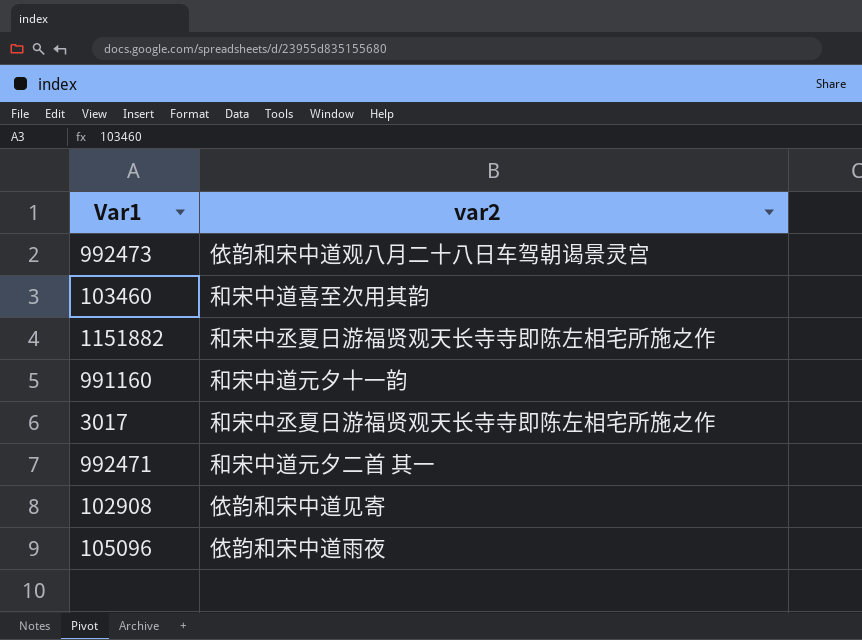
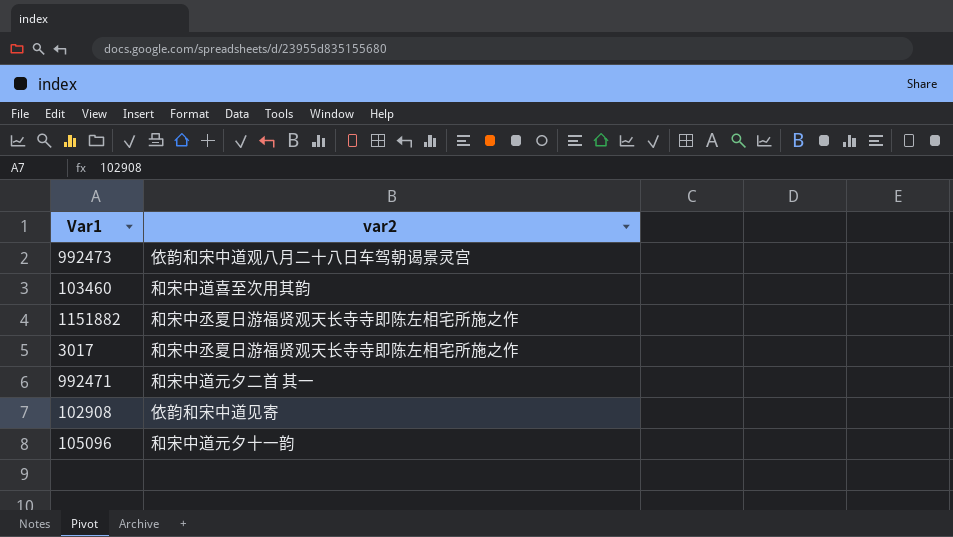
row 991160: 和宋中道元夕十一韵 -> none
105096 | var2: 依韵和宋中道雨夜 -> 和宋中道元夕十一韵

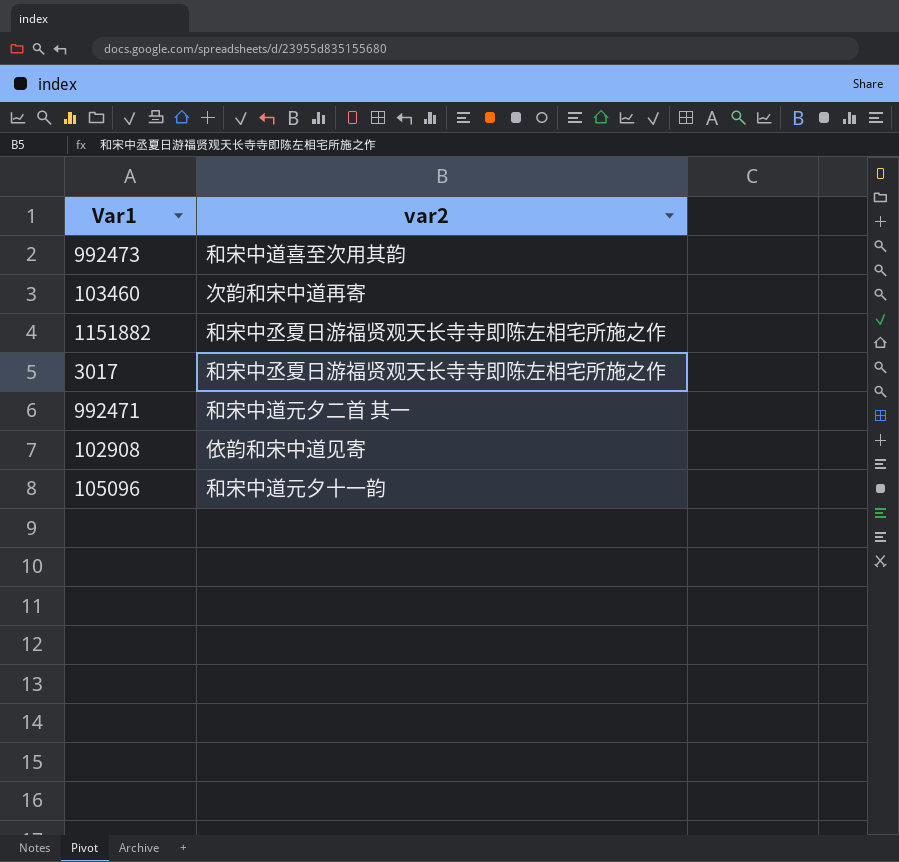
992473 | var2: 依韵和宋中道观八月二十八日车驾朝谒景灵宫 -> 和宋中道喜至次用其韵
103460 | var2: 和宋中道喜至次用其韵 -> 次韵和宋中道再寄

